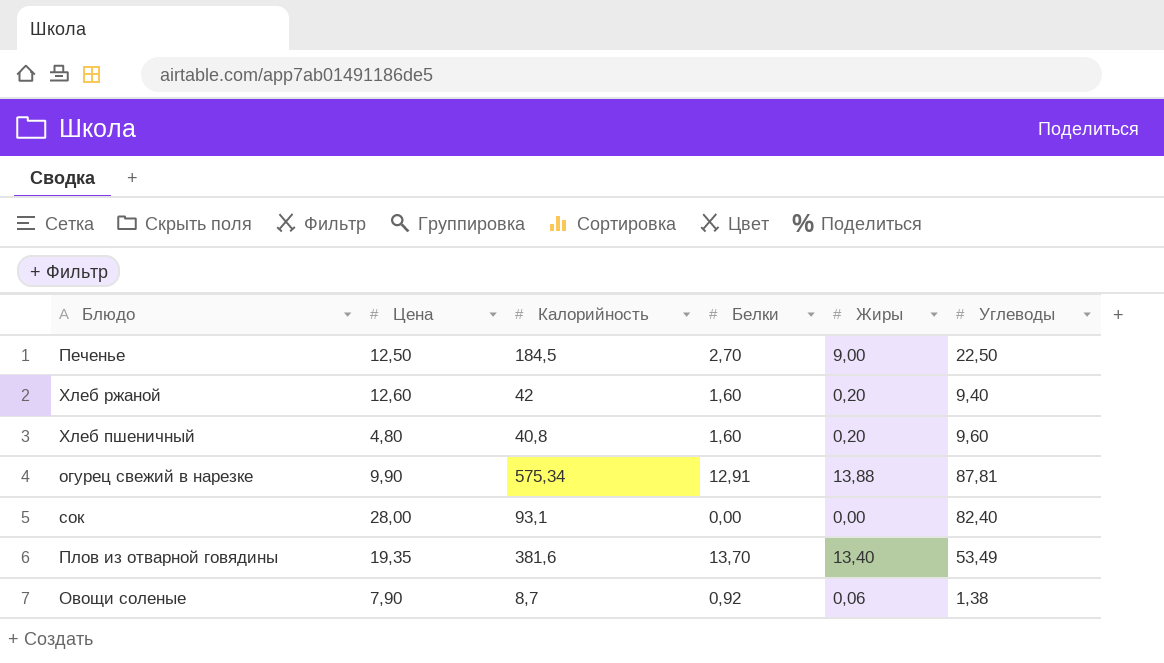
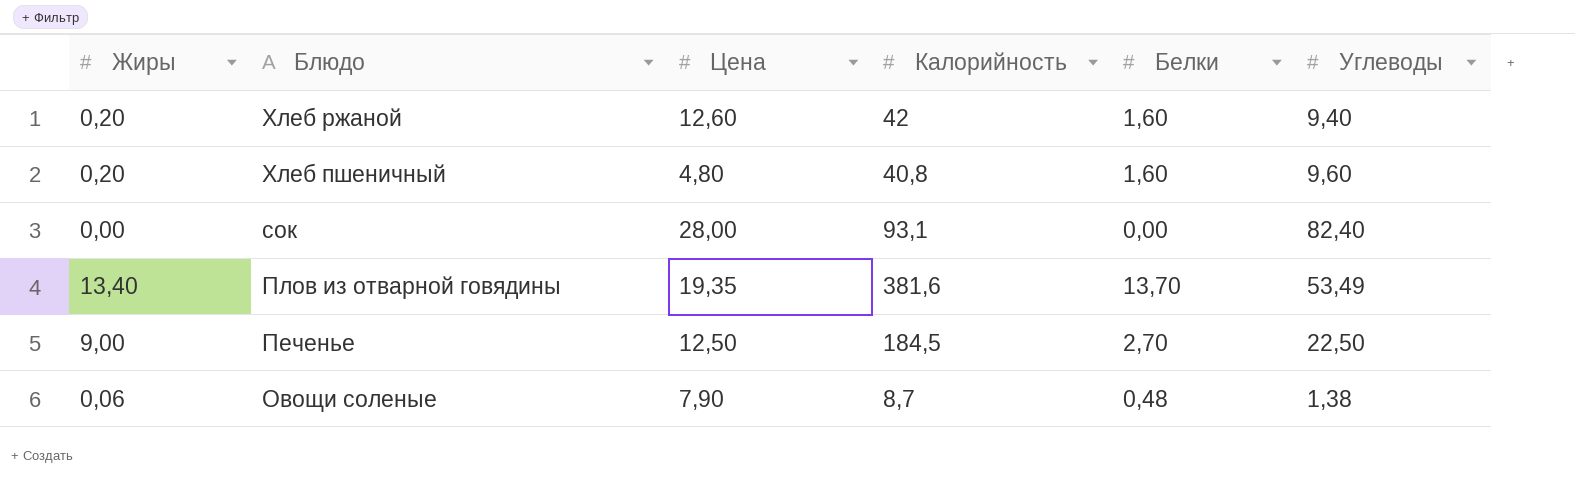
row order: none -> Блюдо descending
column Жиры | position: 5 -> 1
row огурец свежий в нарезке: 9,90 | 575,34 | 12,91 | 13,88 | 87,81 -> none
Овощи соленые | Белки: 0,92 -> 0,48

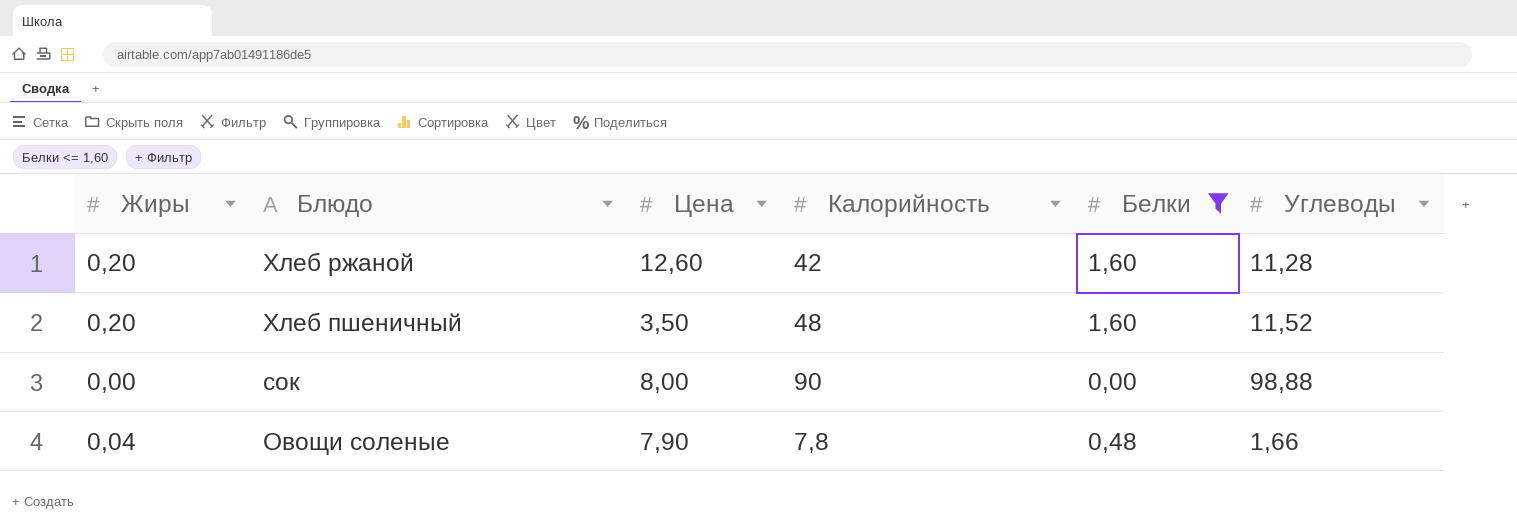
filter: none -> Белки <= 1,60
Хлеб ржаной | Углеводы: 9,40 -> 11,28
Хлеб пшеничный | Цена: 4,80 -> 3,50
Хлеб пшеничный | Калорийность: 40,8 -> 48
Хлеб пшеничный | Углеводы: 9,60 -> 11,52
сок | Цена: 28,00 -> 8,00
сок | Калорийность: 93,1 -> 90
сок | Углеводы: 82,40 -> 98,88
Овощи соленые | Жиры: 0,06 -> 0,04
Овощи соленые | Калорийность: 8,7 -> 7,8
Овощи соленые | Углеводы: 1,38 -> 1,66

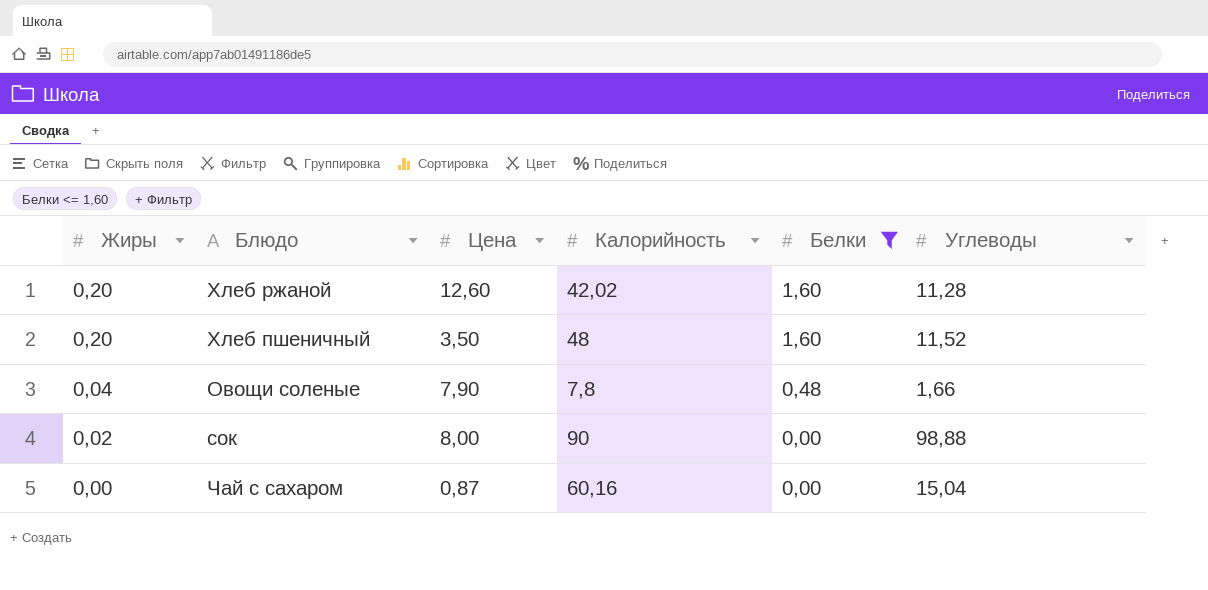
row order: Блюдо descending -> Жиры descending
Хлеб ржаной | Калорийность: 42 -> 42,02
сок | Жиры: 0,00 -> 0,02
row Чай с сахаром: none -> 0,00 | 0,87 | 60,16 | 0,00 | 15,04

